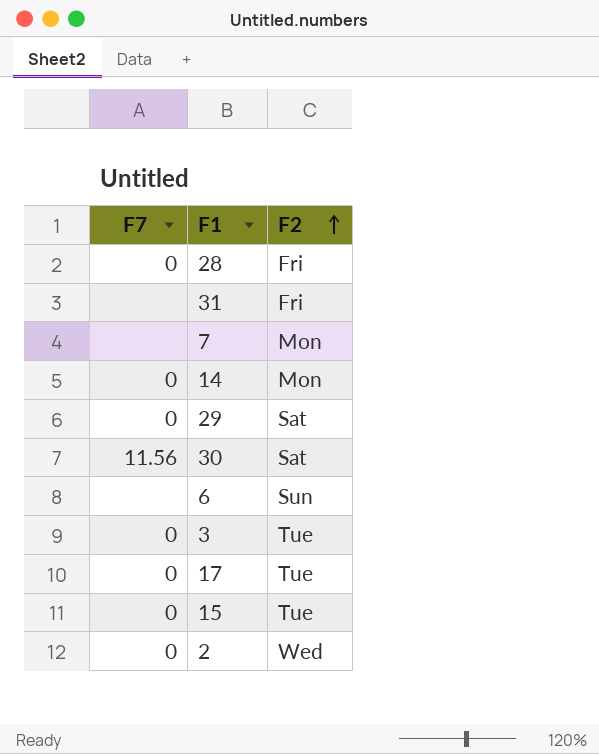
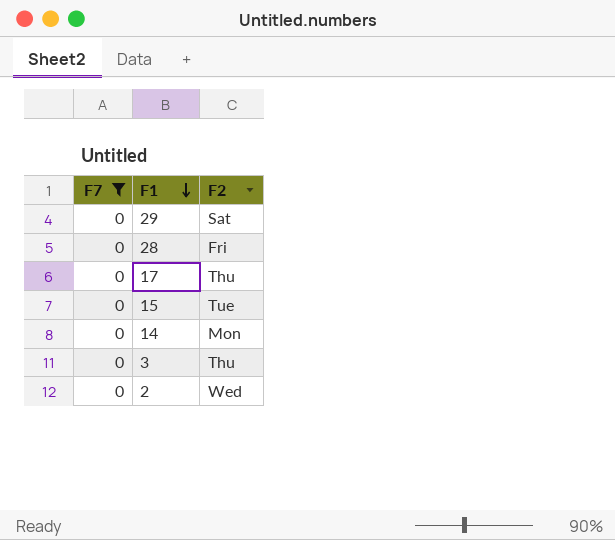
filter: none -> F7 = 0
row order: F2 ascending -> F1 descending
17 | F2: Tue -> Thu
3 | F2: Tue -> Thu

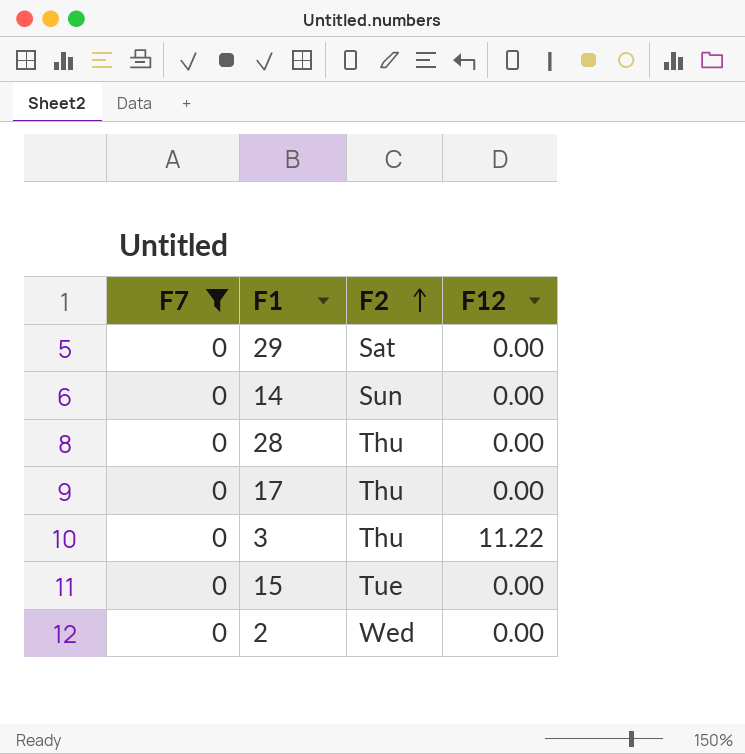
row order: F1 descending -> F2 ascending
column F12 | position: none -> 4
14 | F2: Mon -> Sun
28 | F2: Fri -> Thu

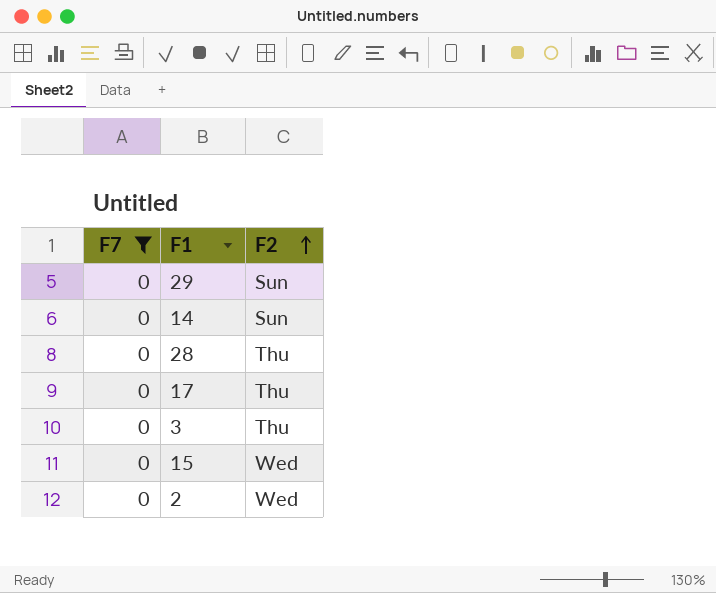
column F12 | position: 4 -> none
29 | F2: Sat -> Sun
15 | F2: Tue -> Wed

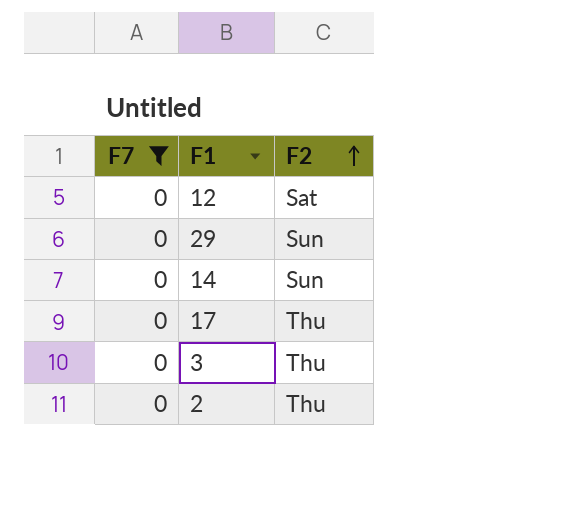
row 28: 0 | Thu -> none
row 15: 0 | Wed -> none
row 12: none -> 0 | Sat
2 | F2: Wed -> Thu

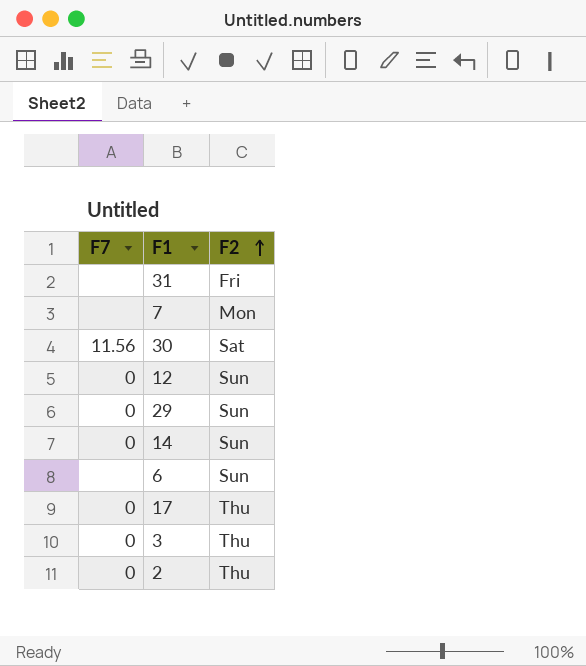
filter: F7 = 0 -> none
12 | F2: Sat -> Sun

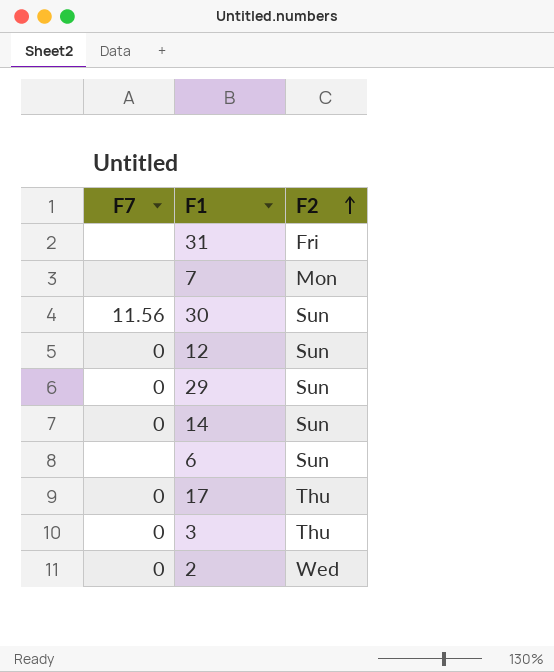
30 | F2: Sat -> Sun
2 | F2: Thu -> Wed

